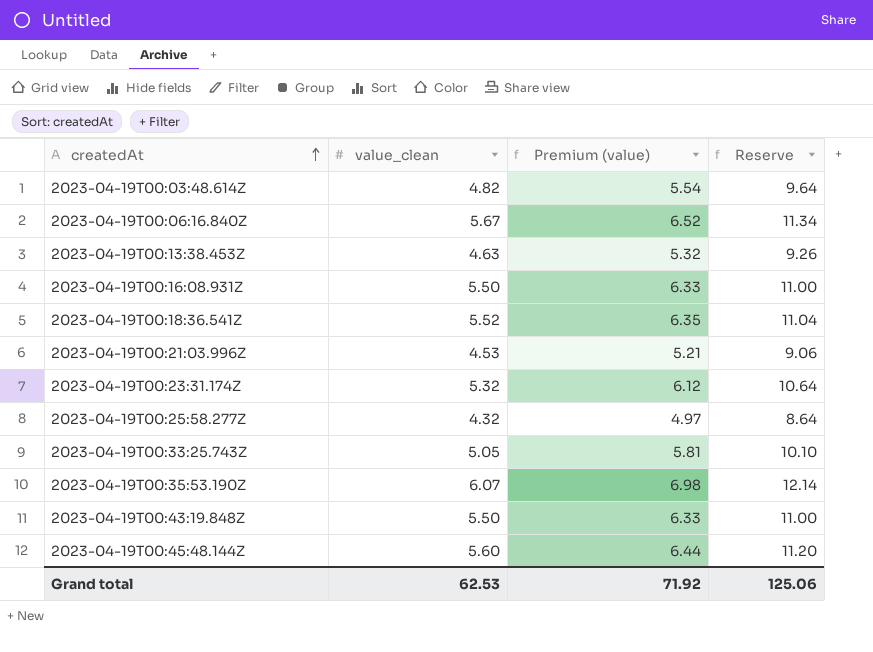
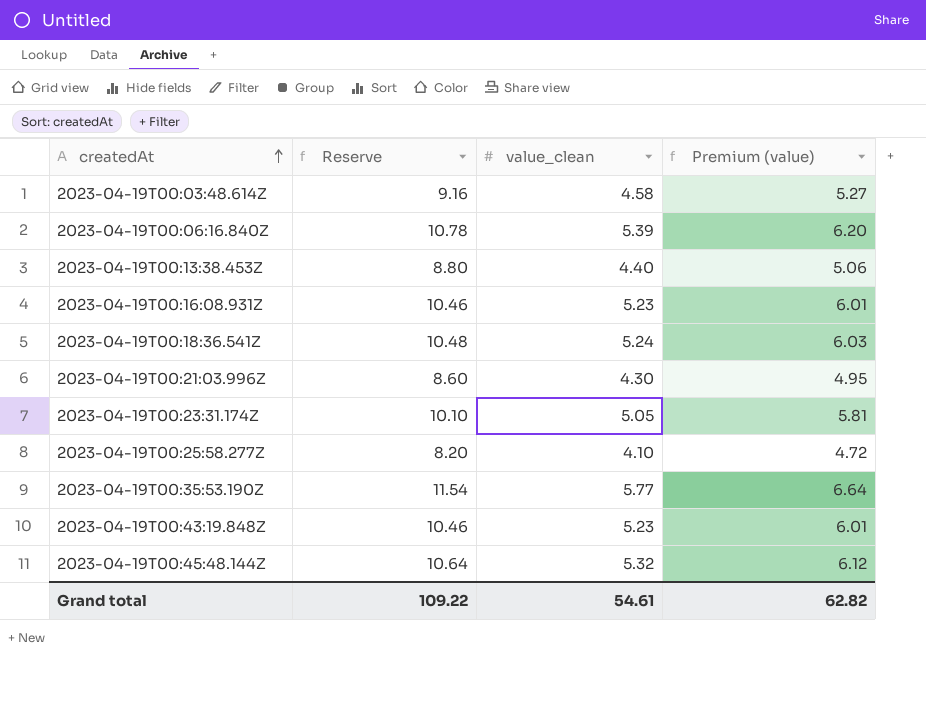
column Reserve | position: 4 -> 2
row 2023-04-19T00:33:25.743Z: 5.05 | 5.81 | 10.10 -> none
2023-04-19T00:03:48.614Z | Reserve: 9.64 -> 9.16
2023-04-19T00:03:48.614Z | value_clean: 4.82 -> 4.58
2023-04-19T00:03:48.614Z | Premium (value): 5.54 -> 5.27
2023-04-19T00:06:16.840Z | Reserve: 11.34 -> 10.78
2023-04-19T00:06:16.840Z | value_clean: 5.67 -> 5.39
2023-04-19T00:06:16.840Z | Premium (value): 6.52 -> 6.20
2023-04-19T00:13:38.453Z | Reserve: 9.26 -> 8.80
2023-04-19T00:13:38.453Z | value_clean: 4.63 -> 4.40
2023-04-19T00:13:38.453Z | Premium (value): 5.32 -> 5.06
2023-04-19T00:16:08.931Z | Reserve: 11.00 -> 10.46
2023-04-19T00:16:08.931Z | value_clean: 5.50 -> 5.23
2023-04-19T00:16:08.931Z | Premium (value): 6.33 -> 6.01
2023-04-19T00:18:36.541Z | Reserve: 11.04 -> 10.48
2023-04-19T00:18:36.541Z | value_clean: 5.52 -> 5.24
2023-04-19T00:18:36.541Z | Premium (value): 6.35 -> 6.03
2023-04-19T00:21:03.996Z | Reserve: 9.06 -> 8.60
2023-04-19T00:21:03.996Z | value_clean: 4.53 -> 4.30
2023-04-19T00:21:03.996Z | Premium (value): 5.21 -> 4.95
2023-04-19T00:23:31.174Z | Reserve: 10.64 -> 10.10
2023-04-19T00:23:31.174Z | value_clean: 5.32 -> 5.05
2023-04-19T00:23:31.174Z | Premium (value): 6.12 -> 5.81
2023-04-19T00:25:58.277Z | Reserve: 8.64 -> 8.20
2023-04-19T00:25:58.277Z | value_clean: 4.32 -> 4.10
2023-04-19T00:25:58.277Z | Premium (value): 4.97 -> 4.72
2023-04-19T00:35:53.190Z | Reserve: 12.14 -> 11.54
2023-04-19T00:35:53.190Z | value_clean: 6.07 -> 5.77
2023-04-19T00:35:53.190Z | Premium (value): 6.98 -> 6.64
2023-04-19T00:43:19.848Z | Reserve: 11.00 -> 10.46
2023-04-19T00:43:19.848Z | value_clean: 5.50 -> 5.23
2023-04-19T00:43:19.848Z | Premium (value): 6.33 -> 6.01
2023-04-19T00:45:48.144Z | Reserve: 11.20 -> 10.64
2023-04-19T00:45:48.144Z | value_clean: 5.60 -> 5.32
2023-04-19T00:45:48.144Z | Premium (value): 6.44 -> 6.12
Grand total | Reserve: 125.06 -> 109.22
Grand total | value_clean: 62.53 -> 54.61
Grand total | Premium (value): 71.92 -> 62.82

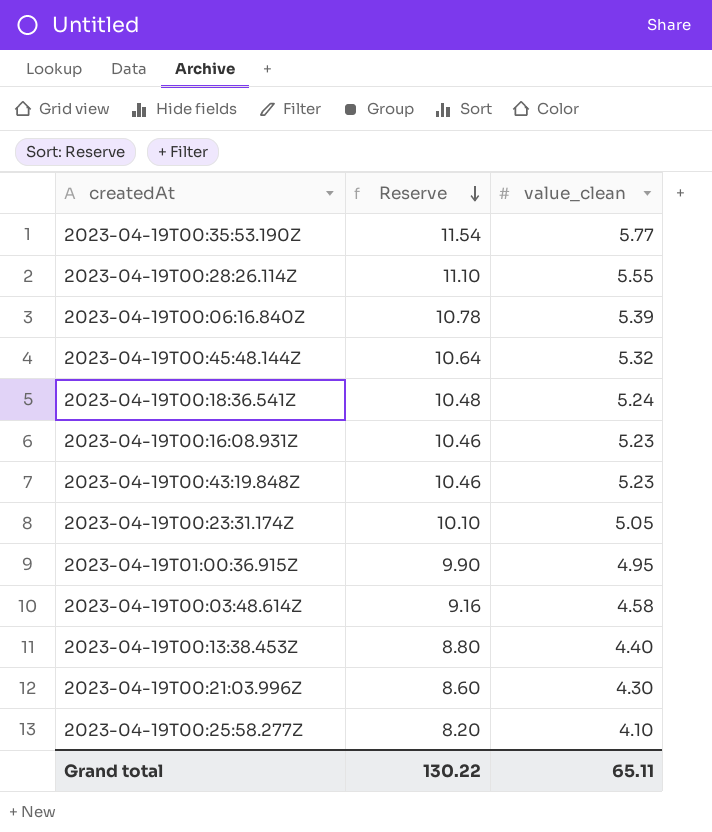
row order: createdAt ascending -> Reserve descending
column Premium (value) | formula: [value_clean] * 1.15 -> none
row 2023-04-19T00:28:26.114Z: none -> 11.10 | 5.55
row 2023-04-19T01:00:36.915Z: none -> 9.90 | 4.95
Grand total | Reserve: 109.22 -> 130.22
Grand total | value_clean: 54.61 -> 65.11

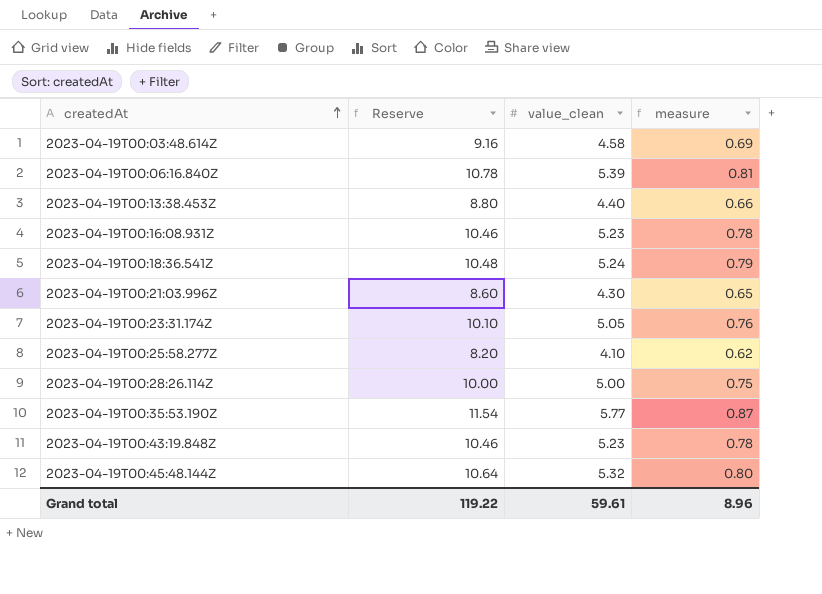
row order: Reserve descending -> createdAt ascending
column measure | formula: none -> [value_clean] * 0.15
row 2023-04-19T01:00:36.915Z: 9.90 | 4.95 -> none
2023-04-19T00:28:26.114Z | Reserve: 11.10 -> 10.00
2023-04-19T00:28:26.114Z | value_clean: 5.55 -> 5.00
Grand total | Reserve: 130.22 -> 119.22
Grand total | value_clean: 65.11 -> 59.61

